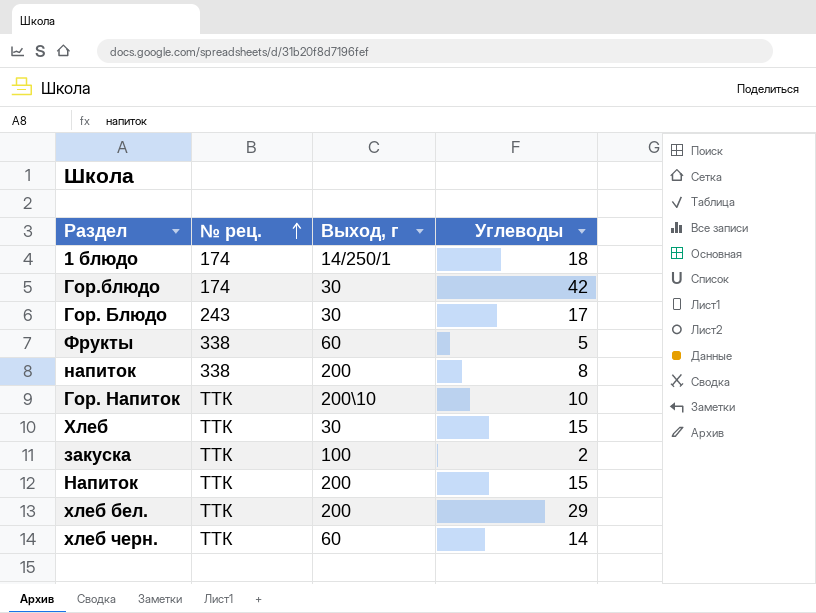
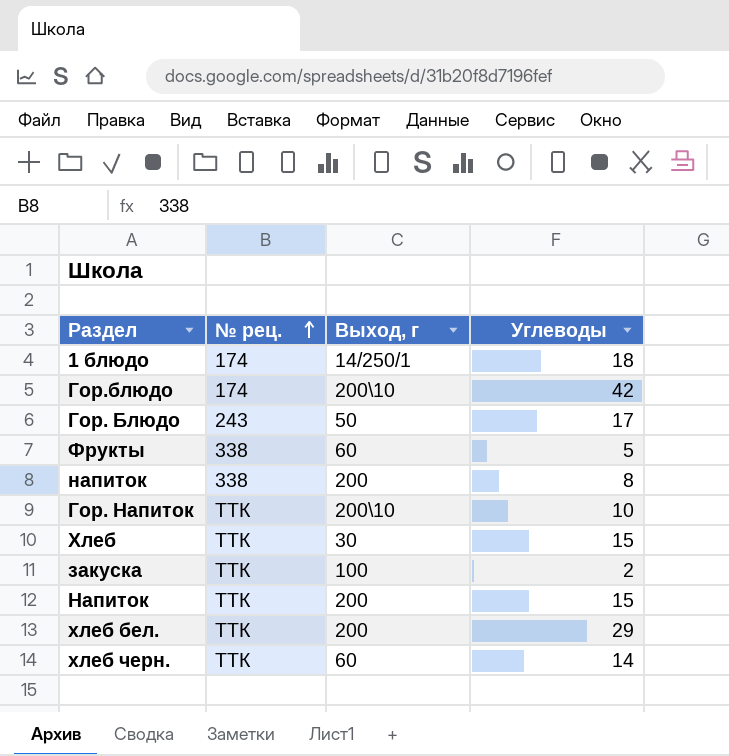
Гор.блюдо | Выход, г: 30 -> 200\10
Гор. Блюдо | Выход, г: 30 -> 50

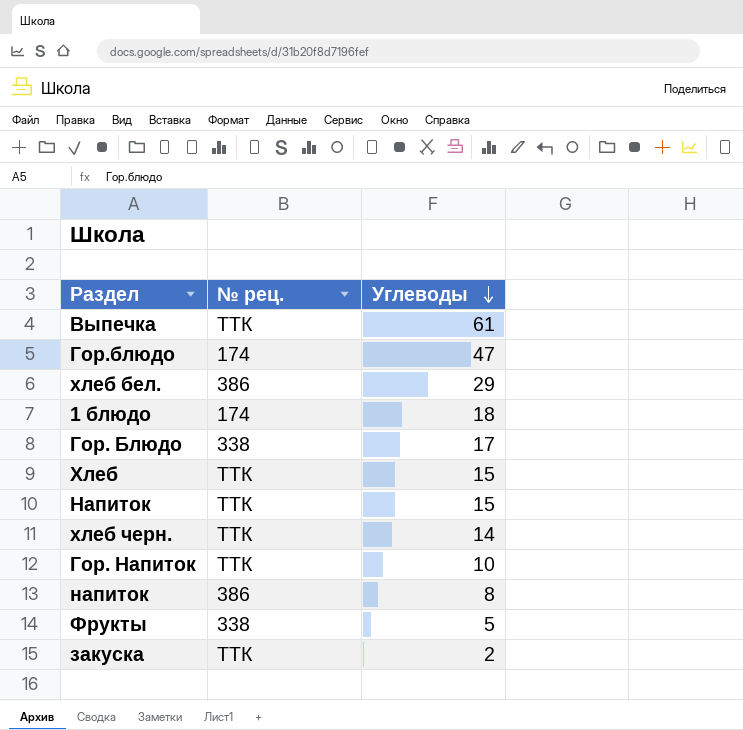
row order: № рец. ascending -> Углеводы descending
column Выход, г | position: 3 -> none
row Выпечка: none -> ТТК | 61
Гор.блюдо | Углеводы: 42 -> 47
хлеб бел. | № рец.: ТТК -> 386
Гор. Блюдо | № рец.: 243 -> 338
напиток | № рец.: 338 -> 386

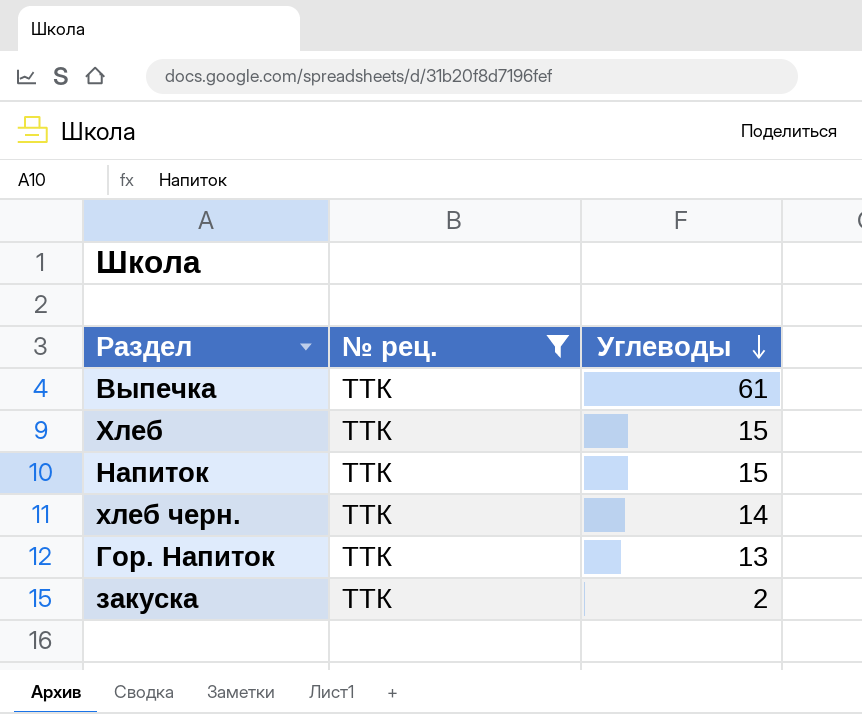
filter: none -> № рец. = ТТК
Гор. Напиток | Углеводы: 10 -> 13

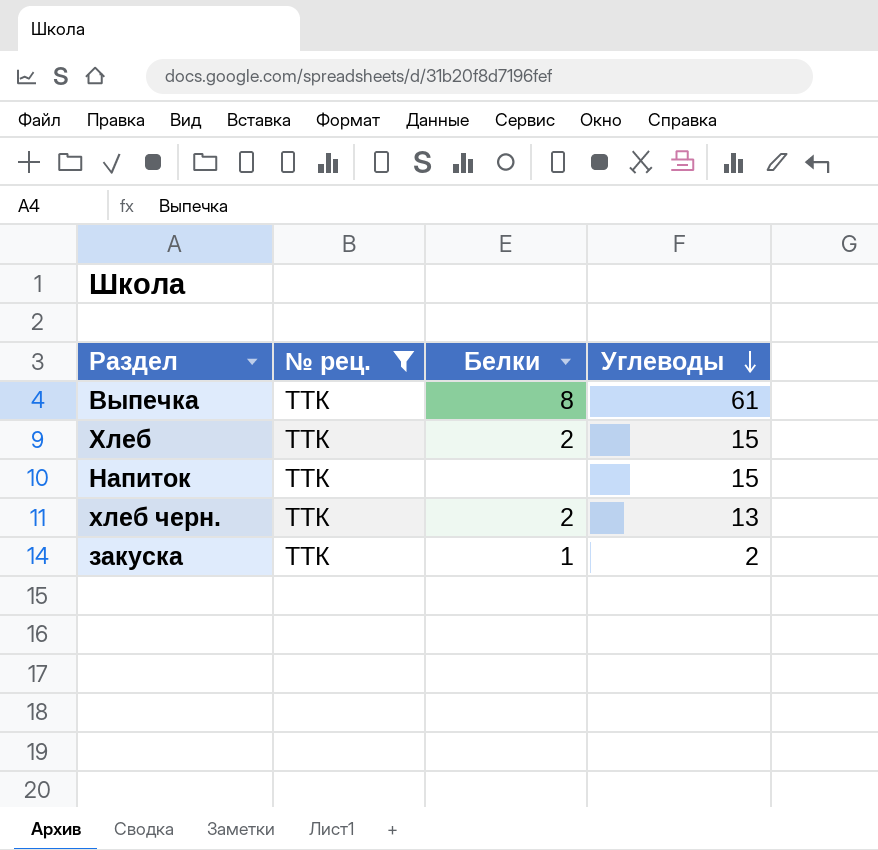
column Белки | position: none -> 3
row Гор. Напиток: ТТК | 13 -> none
хлеб черн. | Углеводы: 14 -> 13

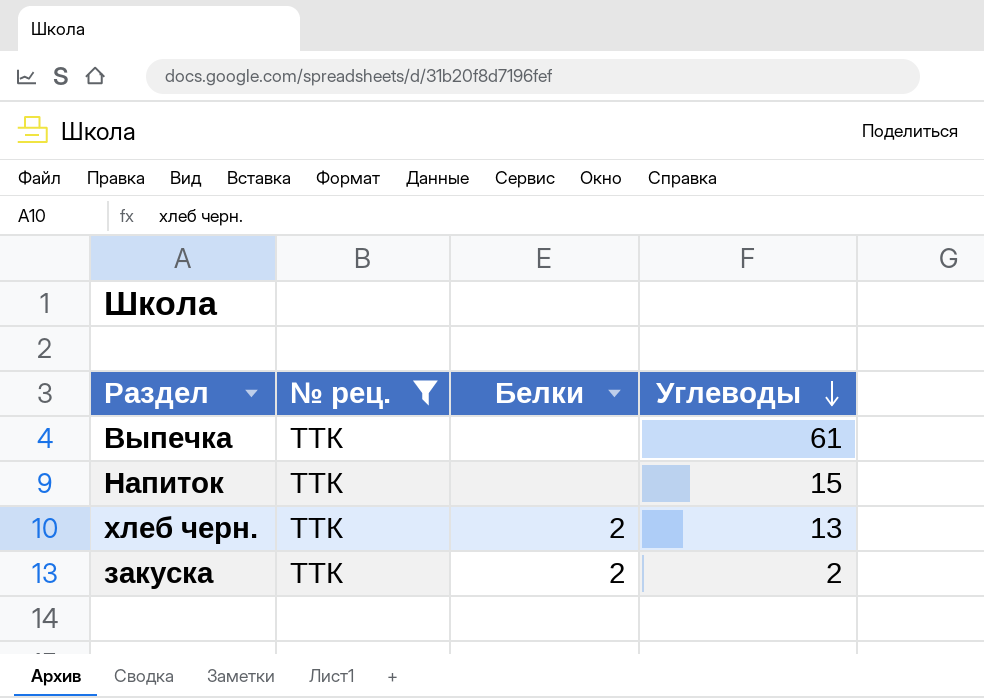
row Хлеб: ТТК | 2 | 15 -> none
Выпечка | Белки: 8 -> none
закуска | Белки: 1 -> 2

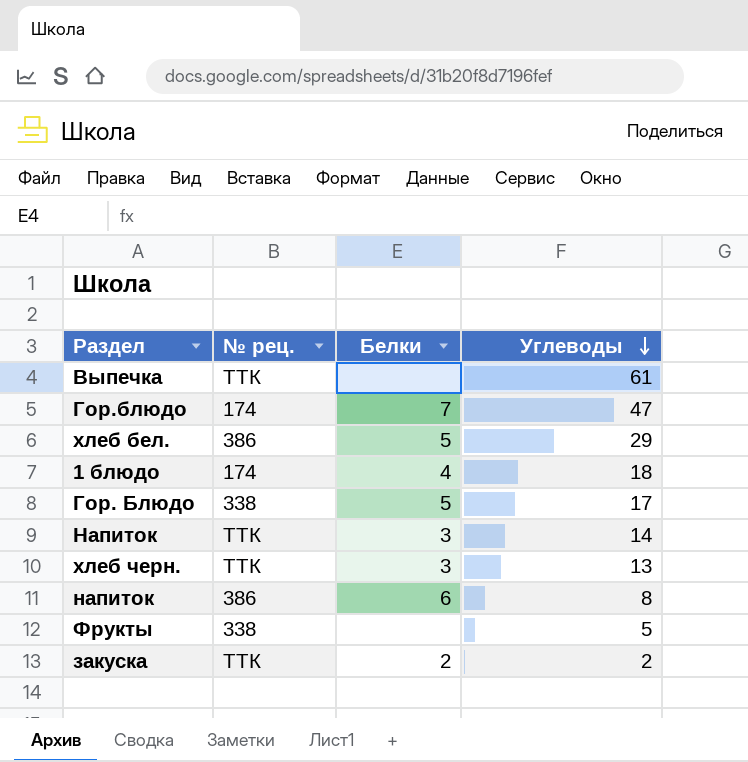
filter: № рец. = ТТК -> none
Напиток | Белки: none -> 3
Напиток | Углеводы: 15 -> 14
хлеб черн. | Белки: 2 -> 3

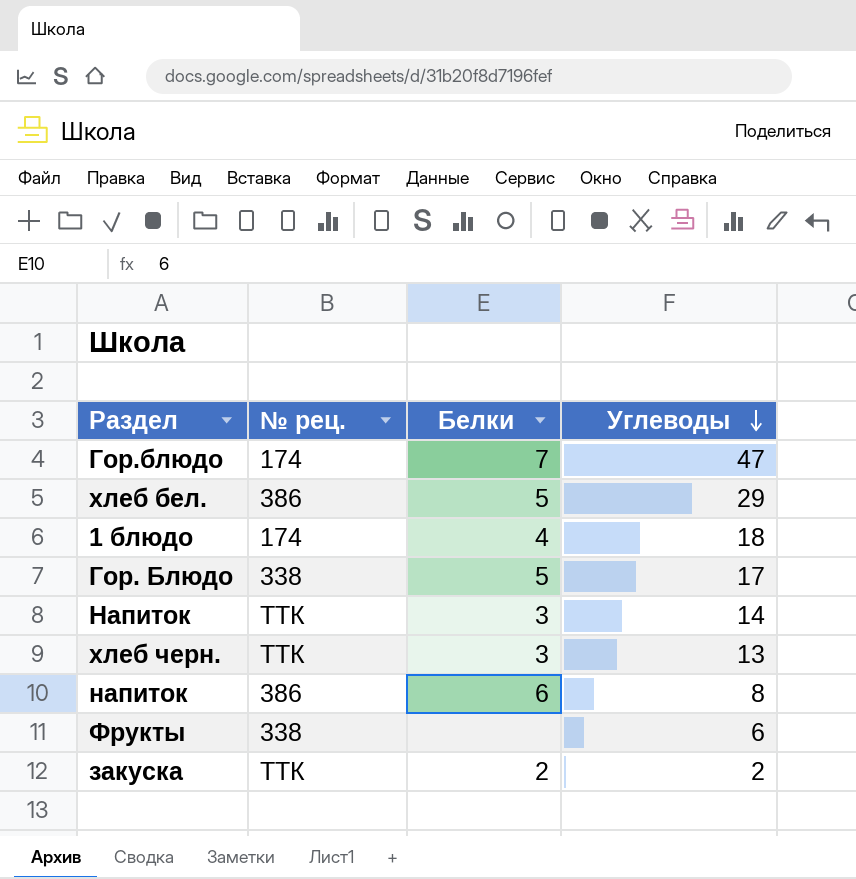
row Выпечка: ТТК | none | 61 -> none
Фрукты | Углеводы: 5 -> 6

